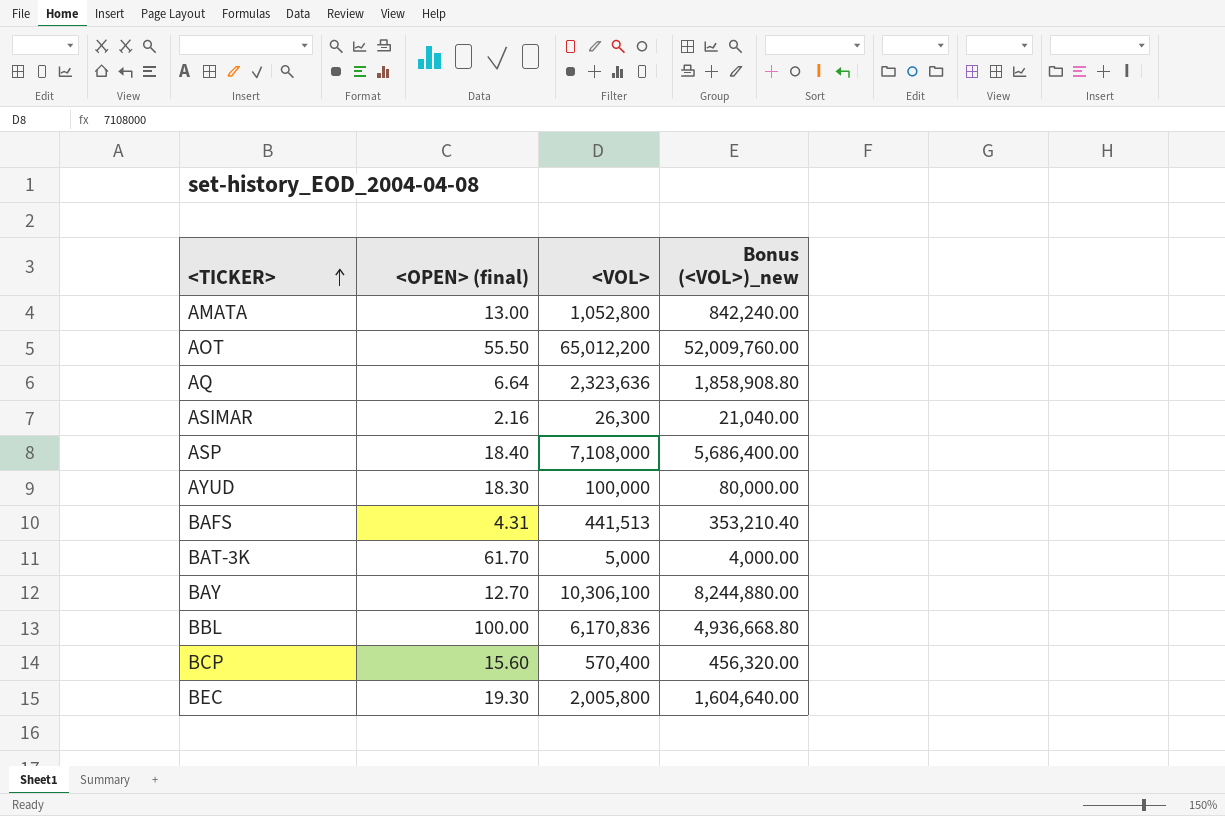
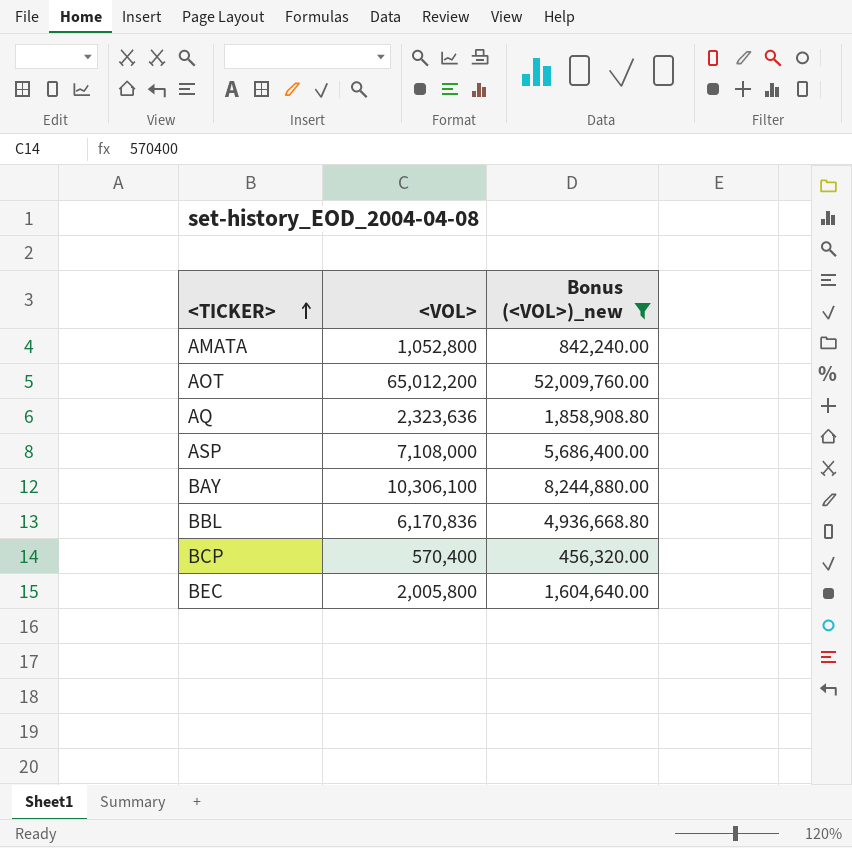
filter: none -> Bonus (<VOL>)_new >= 456,320.00
column <OPEN> (final) | position: 2 -> none

